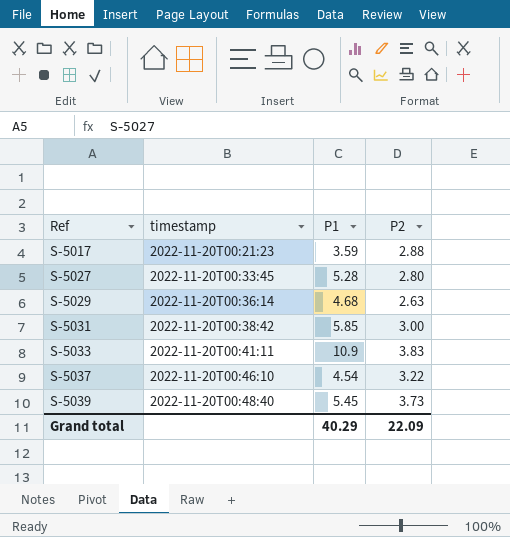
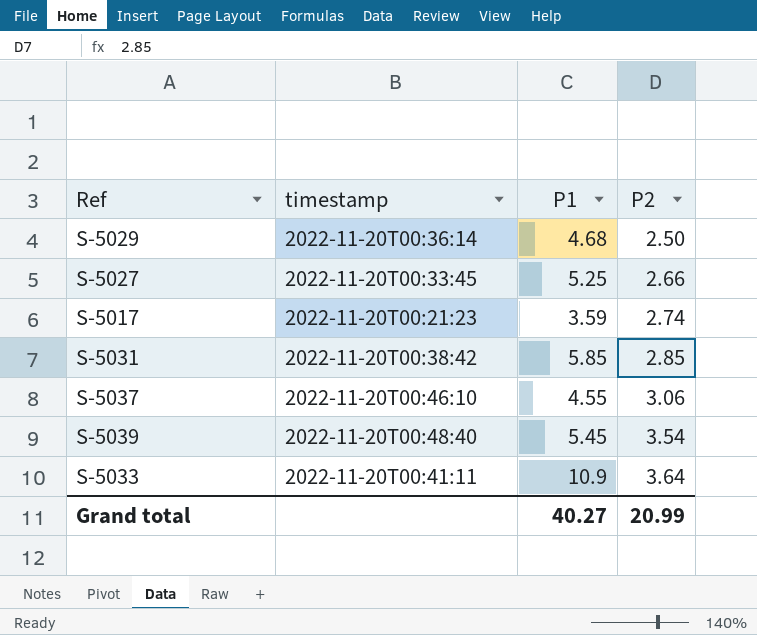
row order: Ref ascending -> P2 ascending
S-5029 | P2: 2.63 -> 2.50
S-5027 | P1: 5.28 -> 5.25
S-5027 | P2: 2.80 -> 2.66
S-5017 | P2: 2.88 -> 2.74
S-5031 | P2: 3.00 -> 2.85
S-5037 | P1: 4.54 -> 4.55
S-5037 | P2: 3.22 -> 3.06
S-5039 | P2: 3.73 -> 3.54
S-5033 | P2: 3.83 -> 3.64
Grand total | P1: 40.29 -> 40.27
Grand total | P2: 22.09 -> 20.99

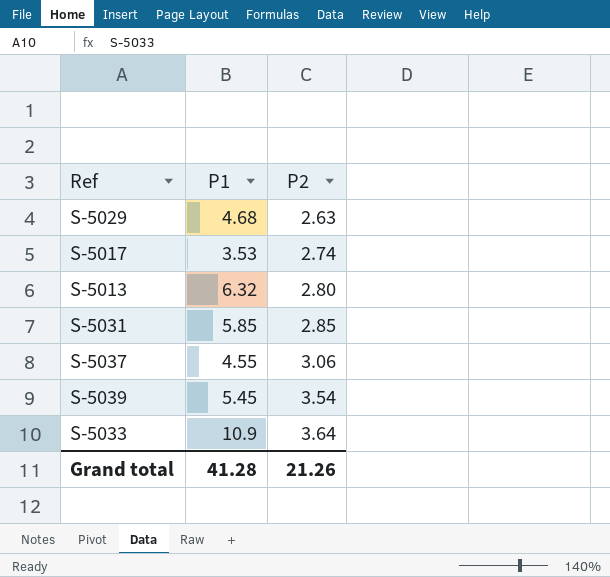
column timestamp | position: 2 -> none
row S-5027: 2022-11-20T00:33:45 | 5.25 | 2.66 -> none
S-5029 | P2: 2.50 -> 2.63
S-5017 | P1: 3.59 -> 3.53
row S-5013: none -> 6.32 | 2.80
Grand total | P1: 40.27 -> 41.28
Grand total | P2: 20.99 -> 21.26

